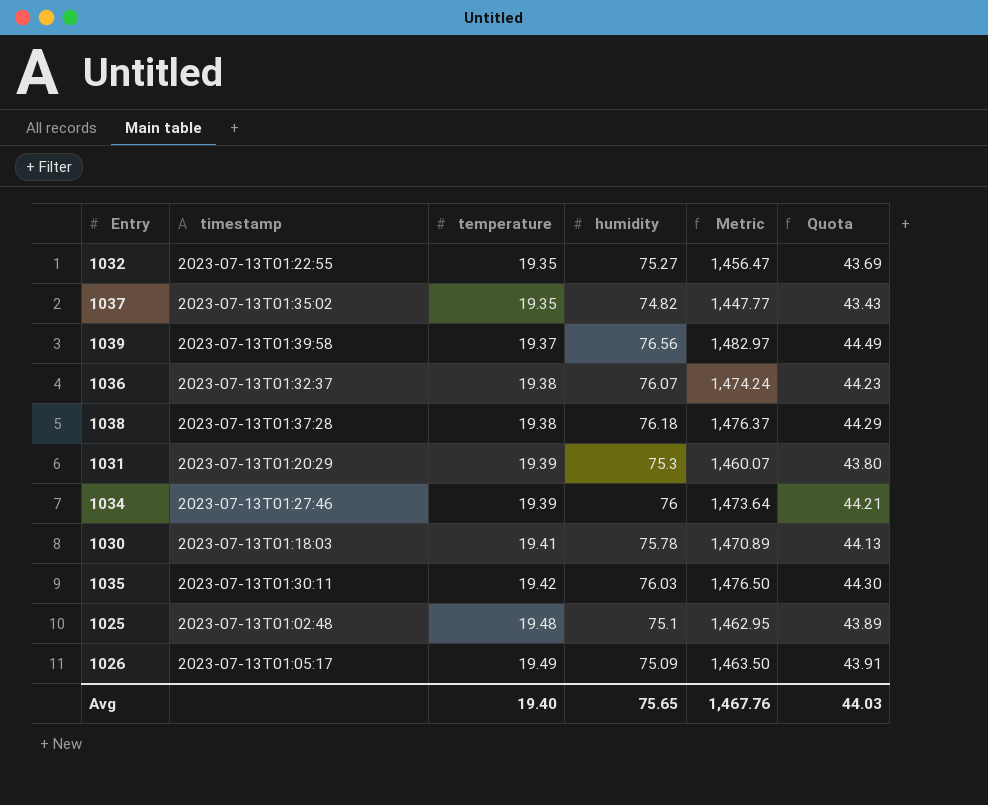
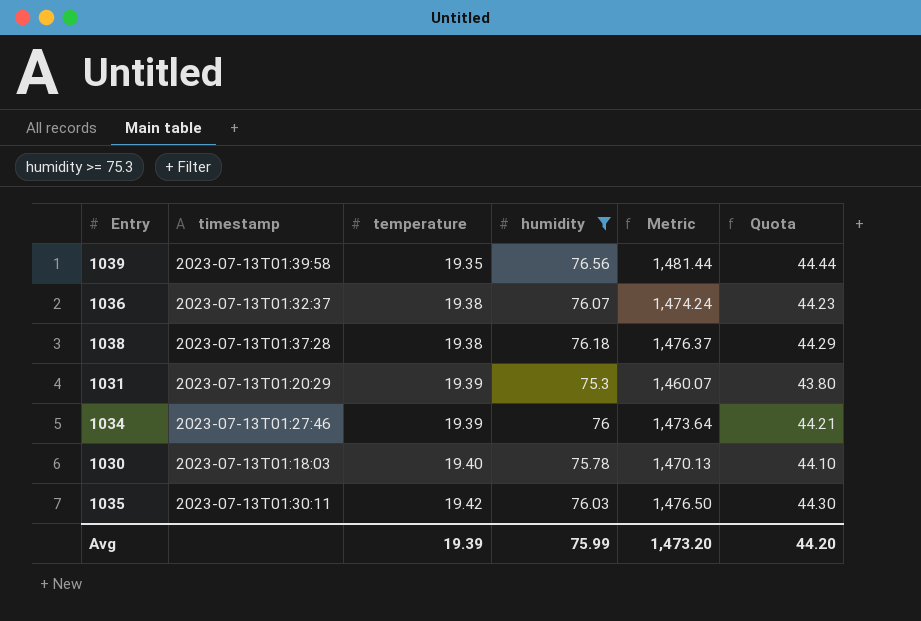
filter: none -> humidity >= 75.3
1039 | temperature: 19.37 -> 19.35
1039 | Metric: 1,482.97 -> 1,481.44
1039 | Quota: 44.49 -> 44.44
1030 | temperature: 19.41 -> 19.40
1030 | Metric: 1,470.89 -> 1,470.13
1030 | Quota: 44.13 -> 44.10
Avg | temperature: 19.40 -> 19.39
Avg | humidity: 75.65 -> 75.99
Avg | Metric: 1,467.76 -> 1,473.20
Avg | Quota: 44.03 -> 44.20

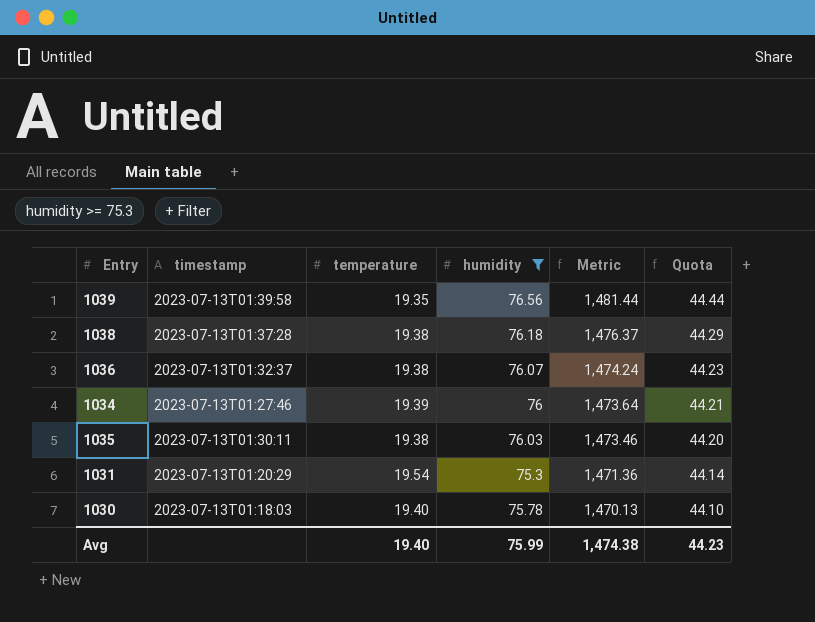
row order: temperature ascending -> Metric descending
1035 | temperature: 19.42 -> 19.38
1035 | Metric: 1,476.50 -> 1,473.46
1035 | Quota: 44.30 -> 44.20
1031 | temperature: 19.39 -> 19.54
1031 | Metric: 1,460.07 -> 1,471.36
1031 | Quota: 43.80 -> 44.14
Avg | temperature: 19.39 -> 19.40
Avg | Metric: 1,473.20 -> 1,474.38
Avg | Quota: 44.20 -> 44.23

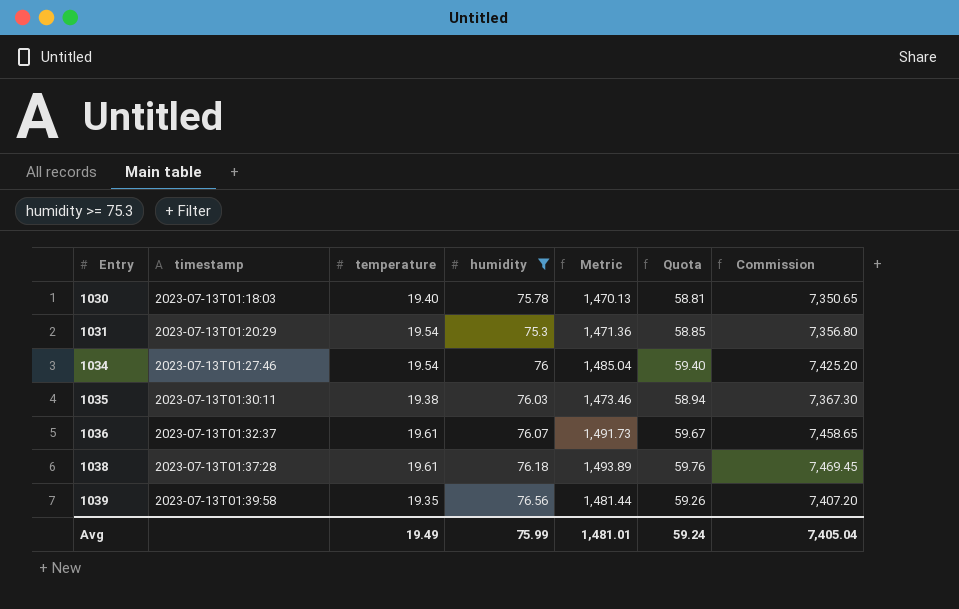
row order: Metric descending -> Entry ascending
column Quota | formula: [Metric] * 0.03 -> [Metric] * 0.04
column Commission | formula: none -> [Metric] * 5
1034 | temperature: 19.39 -> 19.54
1034 | Metric: 1,473.64 -> 1,485.04
1036 | temperature: 19.38 -> 19.61
1036 | Metric: 1,474.24 -> 1,491.73
1038 | temperature: 19.38 -> 19.61
1038 | Metric: 1,476.37 -> 1,493.89
Avg | temperature: 19.40 -> 19.49
Avg | Metric: 1,474.38 -> 1,481.01
Avg | Quota: 44.23 -> 59.24

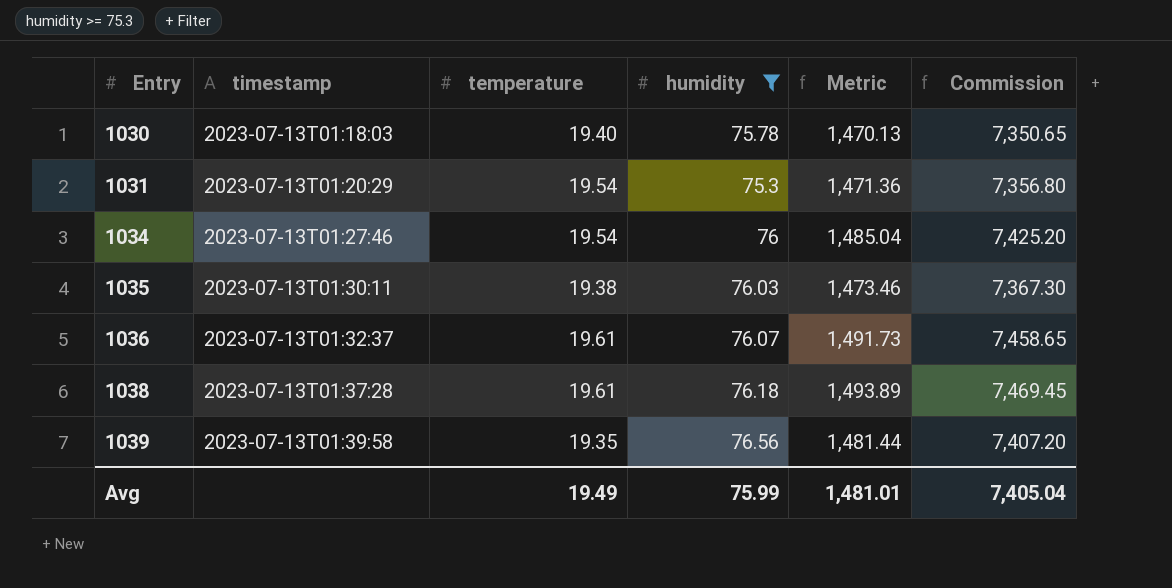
column Quota | formula: [Metric] * 0.04 -> none

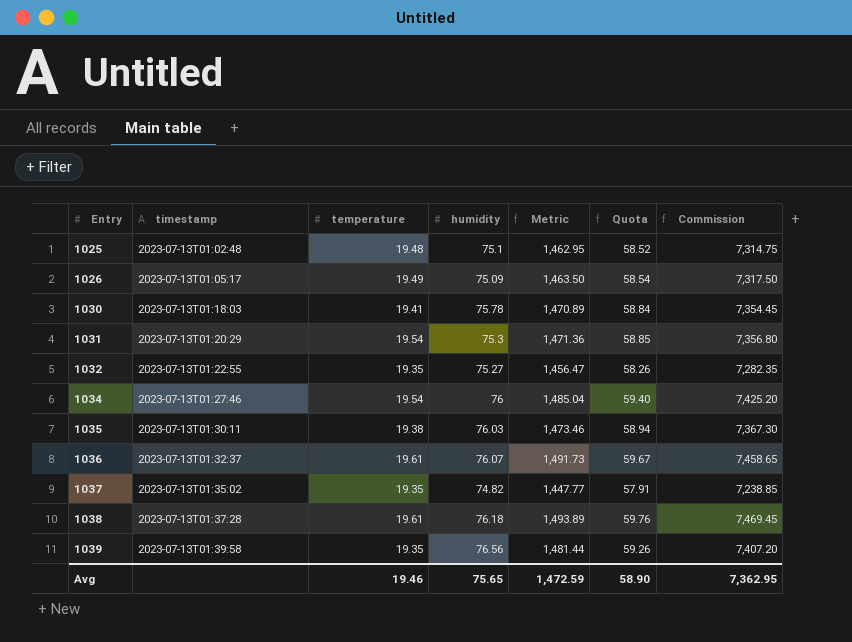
filter: humidity >= 75.3 -> none
column Quota | formula: none -> [Metric] * 0.04
1030 | temperature: 19.40 -> 19.41
1030 | Metric: 1,470.13 -> 1,470.89
1030 | Commission: 7,350.65 -> 7,354.45
Avg | temperature: 19.49 -> 19.46
Avg | humidity: 75.99 -> 75.65
Avg | Metric: 1,481.01 -> 1,472.59
Avg | Commission: 7,405.04 -> 7,362.95

